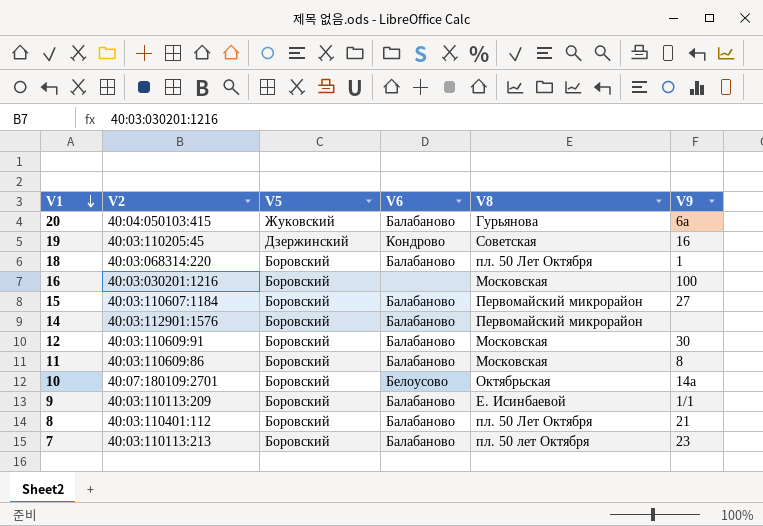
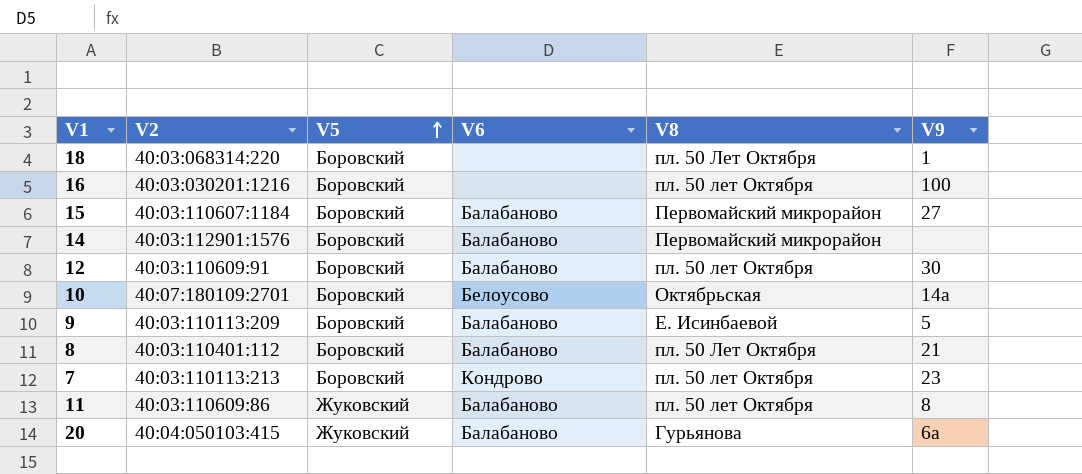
row order: V1 descending -> V5 ascending
row 19: 40:03:110205:45 | Дзержинский | Кондрово | Советская | 16 -> none
18 | V6: Балабаново -> none
16 | V8: Московская -> пл. 50 лет Октября
12 | V8: Московская -> пл. 50 лет Октября
9 | V9: 1/1 -> 5
7 | V6: Балабаново -> Кондрово
11 | V5: Боровский -> Жуковский
11 | V8: Московская -> пл. 50 лет Октября

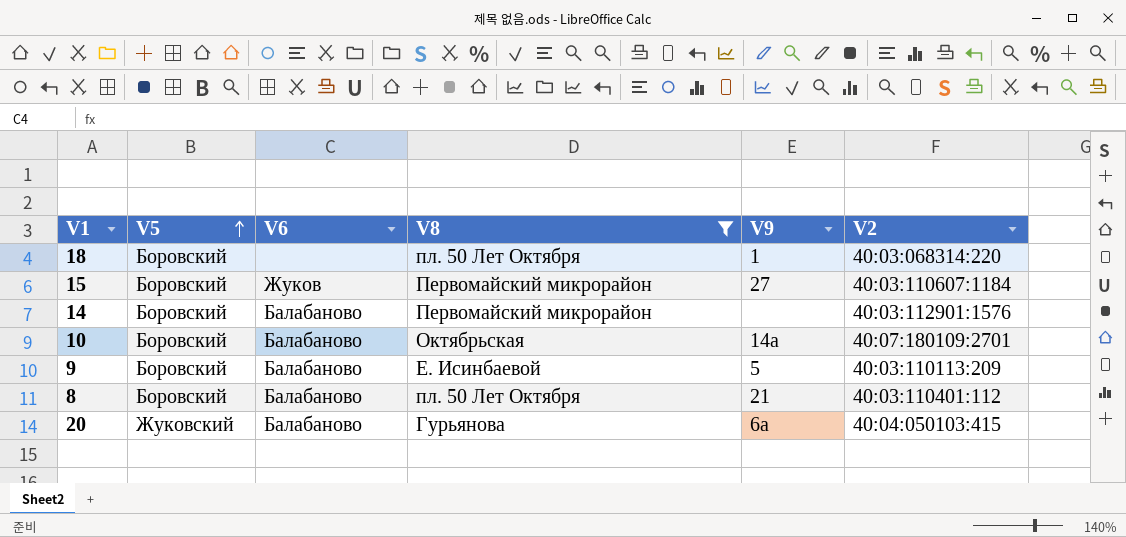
filter: none -> V8 != пл. 50 лет Октября
column V2 | position: 2 -> 6
15 | V6: Балабаново -> Жуков
10 | V6: Белоусово -> Балабаново

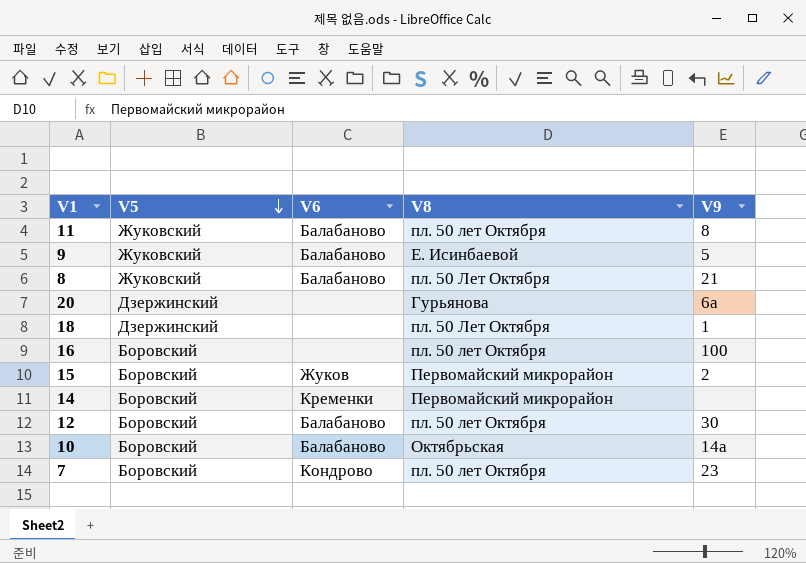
filter: V8 != пл. 50 лет Октября -> none
row order: V5 ascending -> V5 descending
column V2 | position: 6 -> none
9 | V5: Боровский -> Жуковский
8 | V5: Боровский -> Жуковский
20 | V5: Жуковский -> Дзержинский
20 | V6: Балабаново -> none
18 | V5: Боровский -> Дзержинский
15 | V9: 27 -> 2
14 | V6: Балабаново -> Кременки

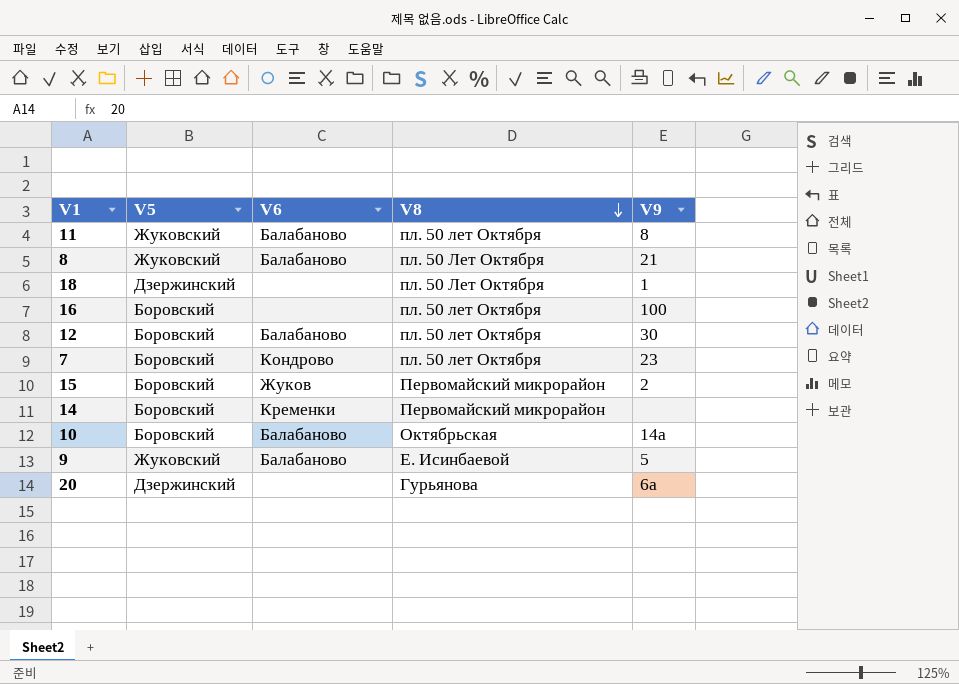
row order: V5 descending -> V8 descending

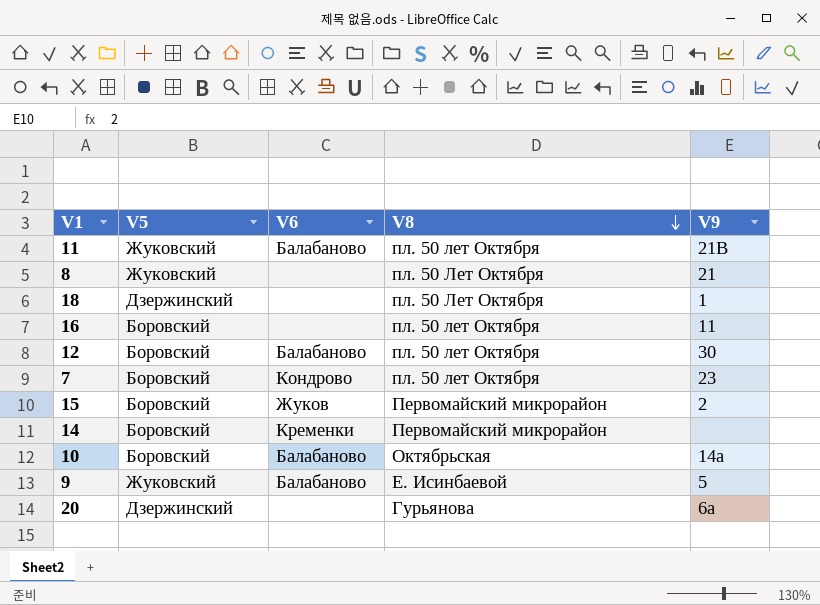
11 | V9: 8 -> 21В
8 | V6: Балабаново -> none
16 | V9: 100 -> 11

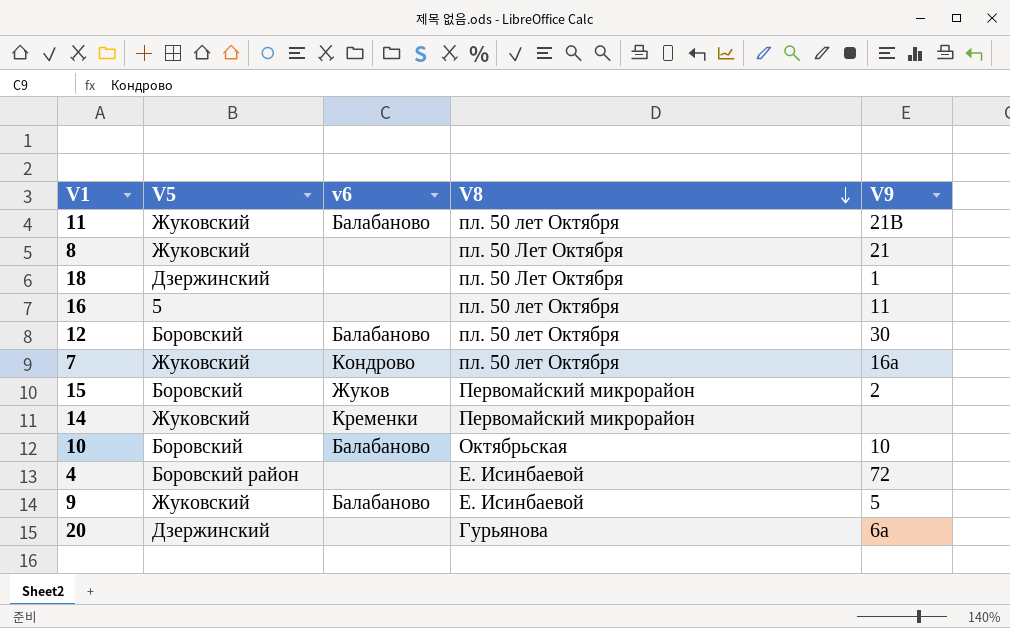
column name: V6 -> v6
16 | V5: Боровский -> 5
7 | V5: Боровский -> Жуковский
7 | V9: 23 -> 16а
14 | V5: Боровский -> Жуковский
10 | V9: 14а -> 10
row 4: none -> Боровский район | none | Е. Исинбаевой | 72

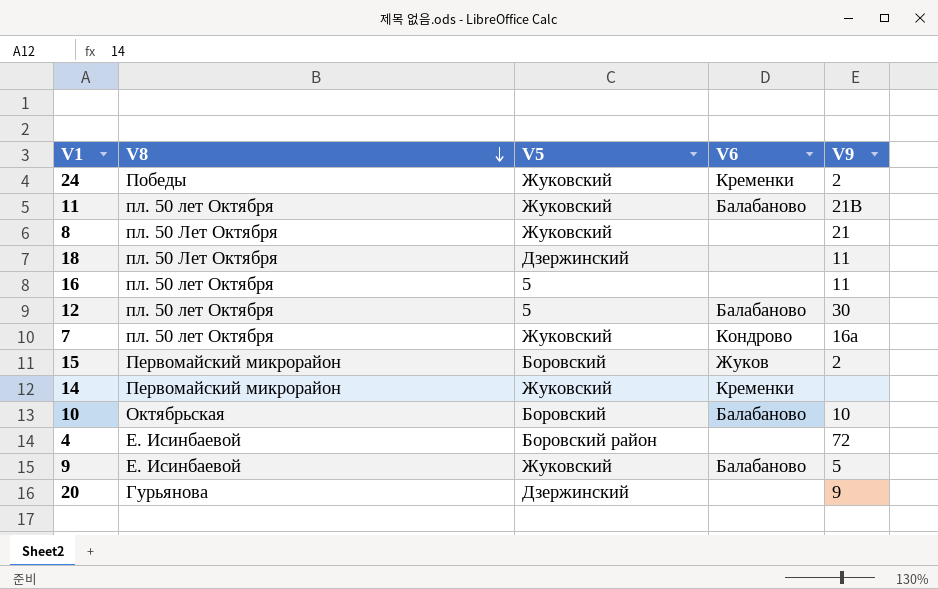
column V8 | position: 4 -> 2
column name: v6 -> V6
row 24: none -> Победы | Жуковский | Кременки | 2
18 | V9: 1 -> 11
12 | V5: Боровский -> 5
20 | V9: 6а -> 9

